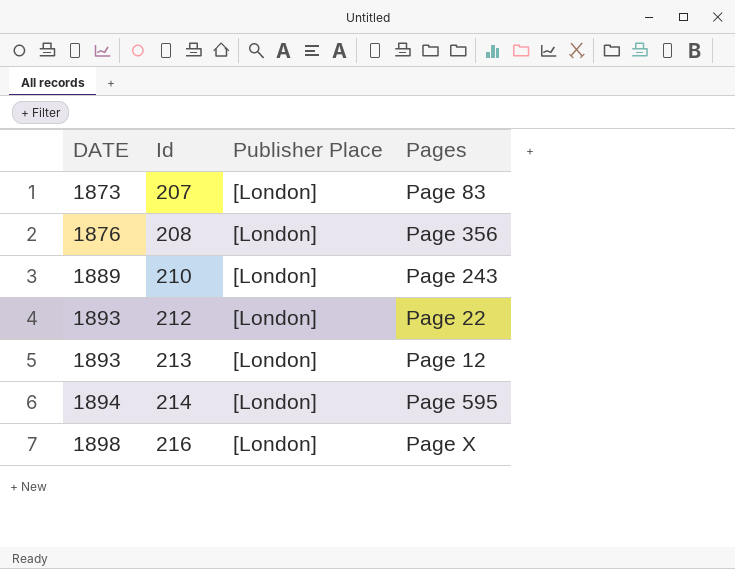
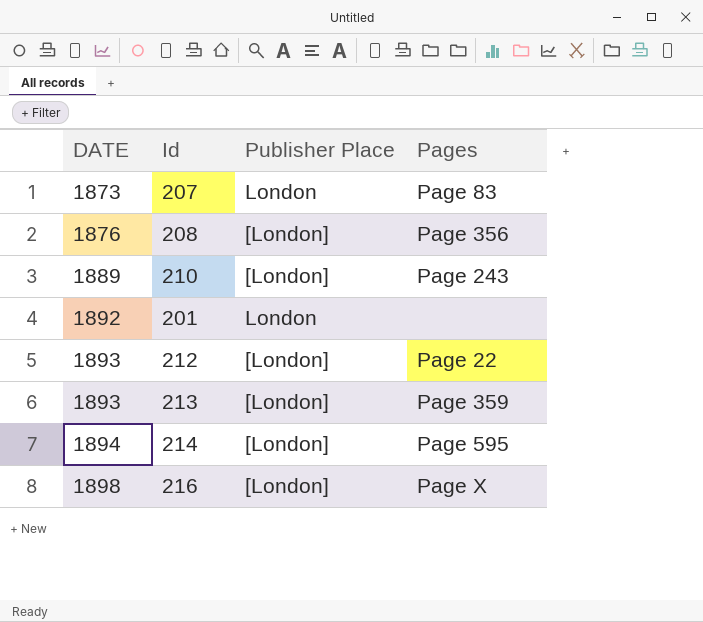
207 | Publisher Place: [London] -> London
row 201: none -> 1892 | London | none
213 | Pages: Page 12 -> Page 359

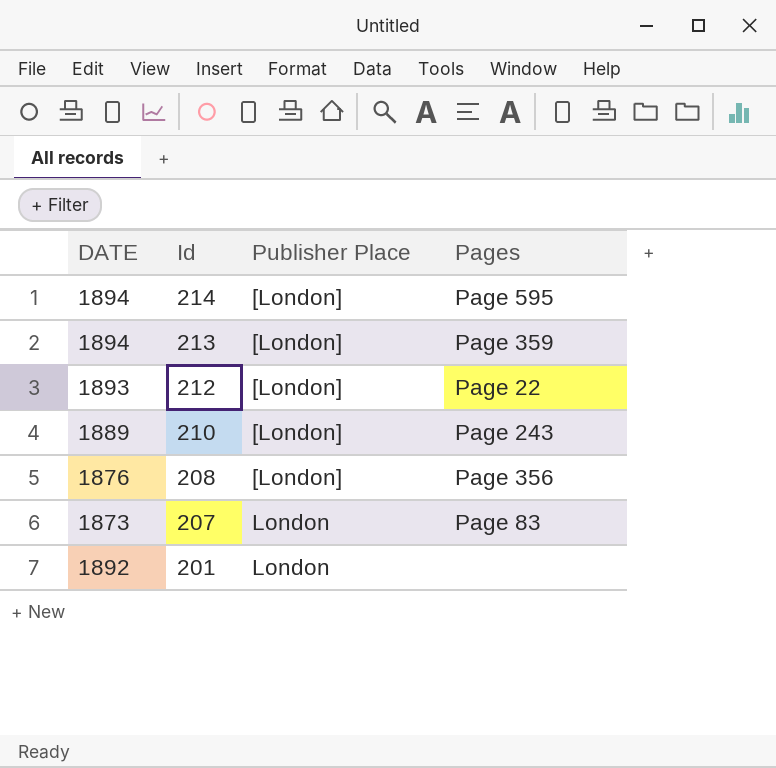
row order: DATE ascending -> Id descending
row 216: 1898 | [London] | Page X -> none
213 | DATE: 1893 -> 1894

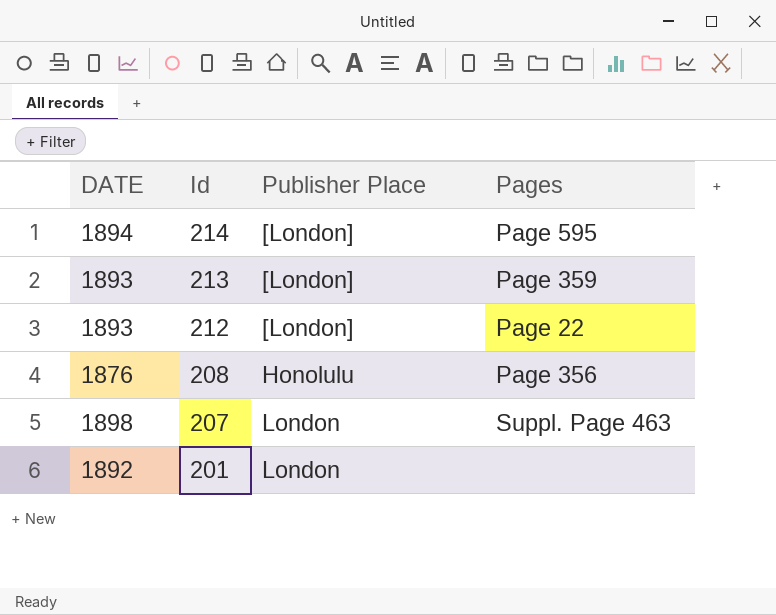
row 210: 1889 | [London] | Page 243 -> none
213 | DATE: 1894 -> 1893
208 | Publisher Place: [London] -> Honolulu
207 | DATE: 1873 -> 1898
207 | Pages: Page 83 -> Suppl. Page 463

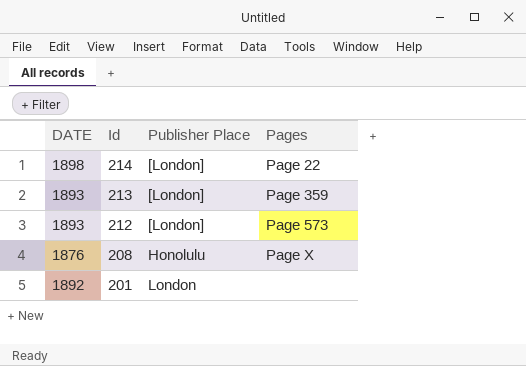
row 207: 1898 | London | Suppl. Page 463 -> none
214 | DATE: 1894 -> 1898
214 | Pages: Page 595 -> Page 22
212 | Pages: Page 22 -> Page 573
208 | Pages: Page 356 -> Page X

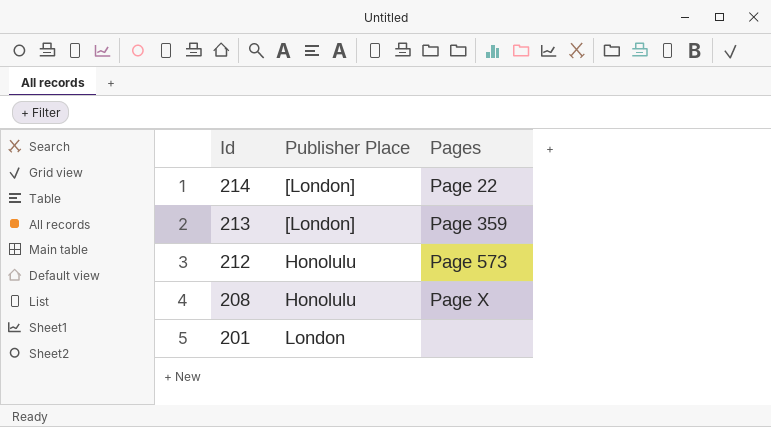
column DATE | position: 1 -> none
212 | Publisher Place: [London] -> Honolulu

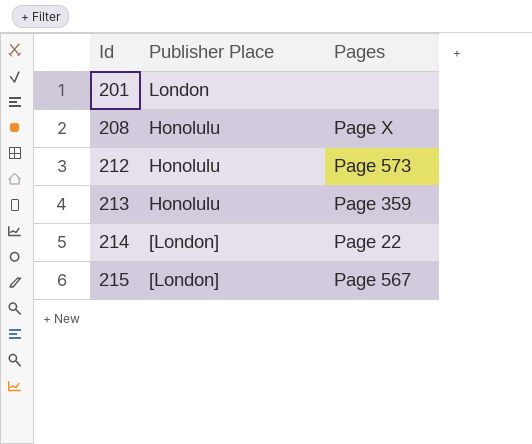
row order: Id descending -> Id ascending
213 | Publisher Place: [London] -> Honolulu
row 215: none -> [London] | Page 567

